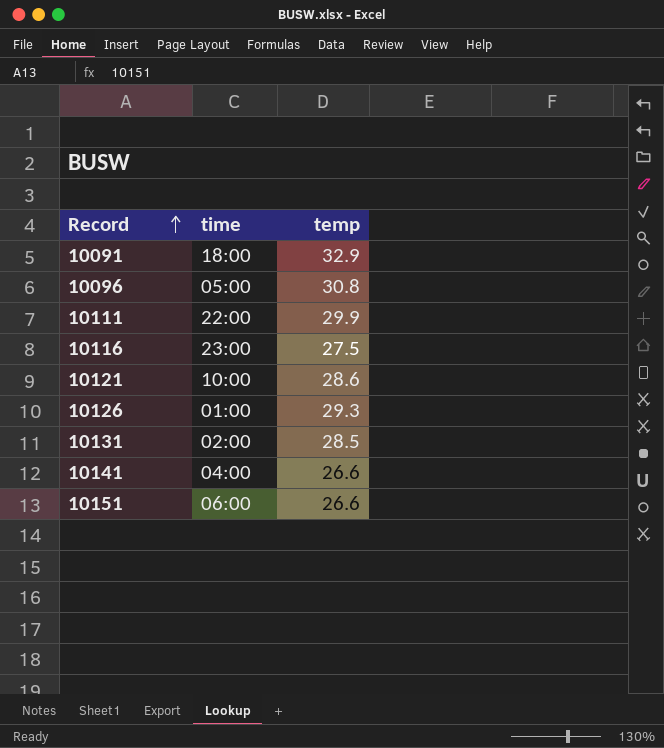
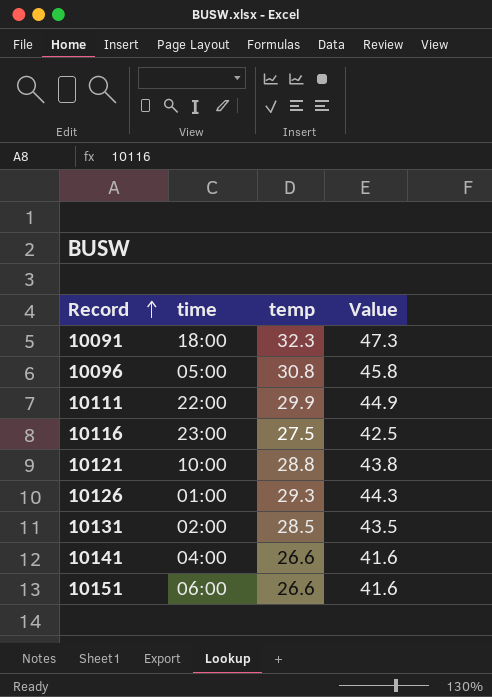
column Value | formula: none -> [temp] + 15
10091 | temp: 32.9 -> 32.3
10121 | temp: 28.6 -> 28.8

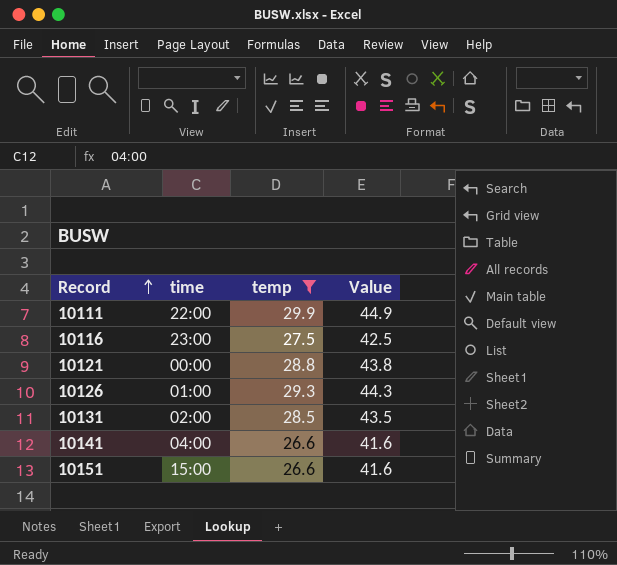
filter: none -> temp <= 29.9
10121 | time: 10:00 -> 00:00
10151 | time: 06:00 -> 15:00

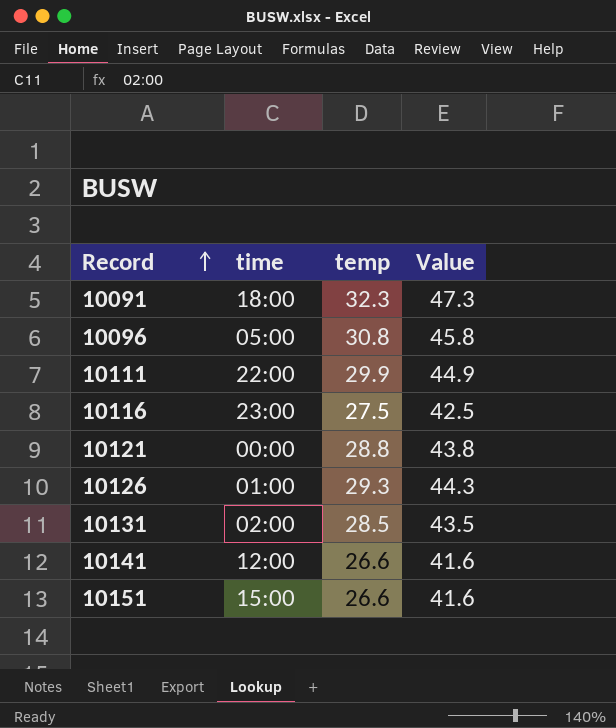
filter: temp <= 29.9 -> none
10141 | time: 04:00 -> 12:00

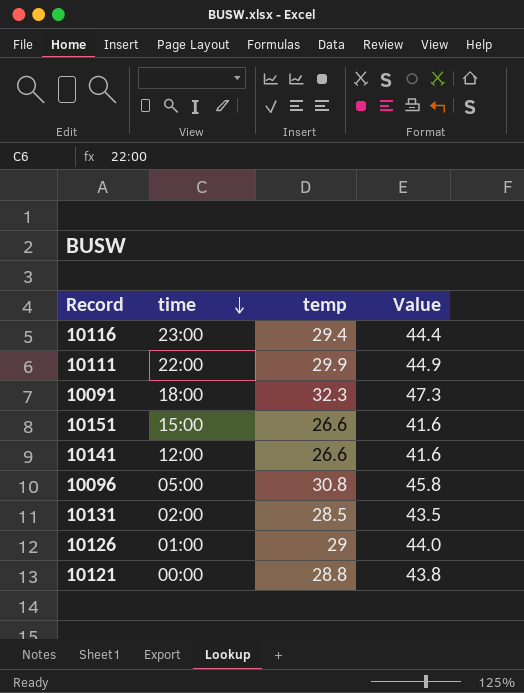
row order: Record ascending -> time descending
10116 | temp: 27.5 -> 29.4
10116 | Value: 42.5 -> 44.4
10126 | temp: 29.3 -> 29
10126 | Value: 44.3 -> 44.0

